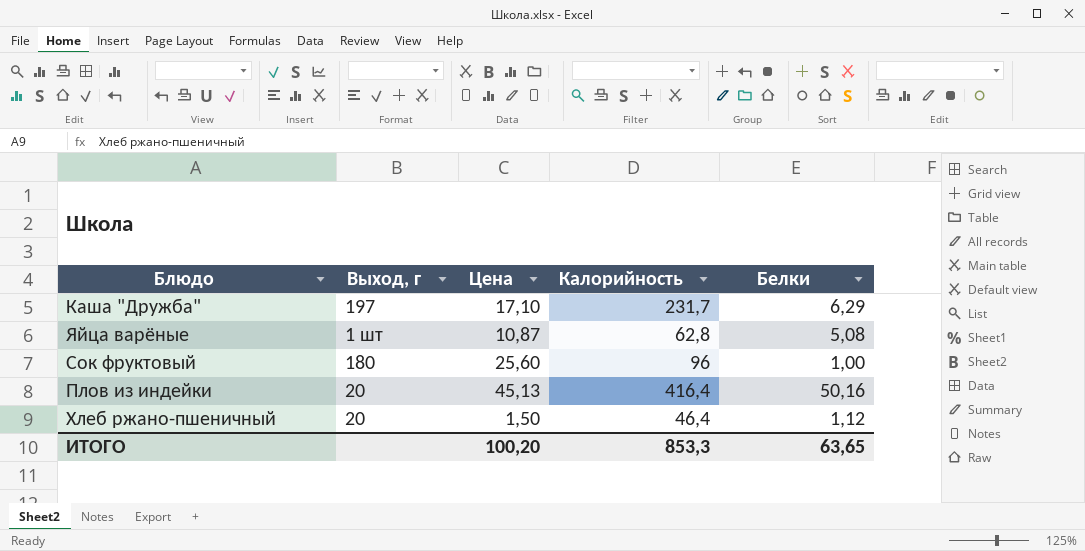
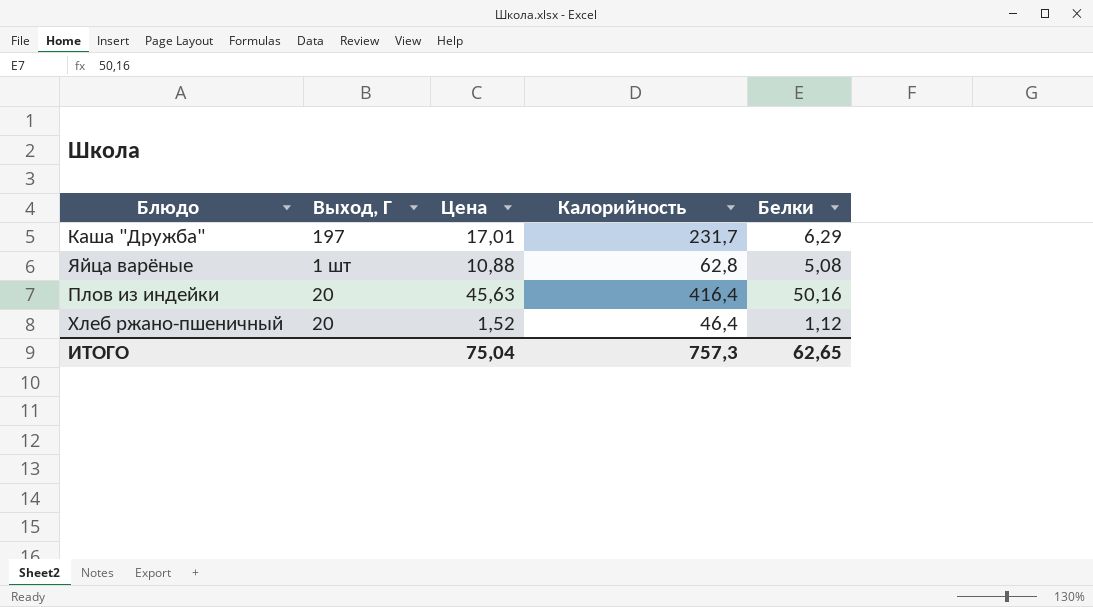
column name: Выход, г -> Выход, Г
row Сок фруктовый: 180 | 25,60 | 96 | 1,00 -> none
Каша "Дружба" | Цена: 17,10 -> 17,01
Яйца варёные | Цена: 10,87 -> 10,88
Плов из индейки | Цена: 45,13 -> 45,63
Хлеб ржано-пшеничный | Цена: 1,50 -> 1,52
ИТОГО | Цена: 100,20 -> 75,04
ИТОГО | Калорийность: 853,3 -> 757,3
ИТОГО | Белки: 63,65 -> 62,65

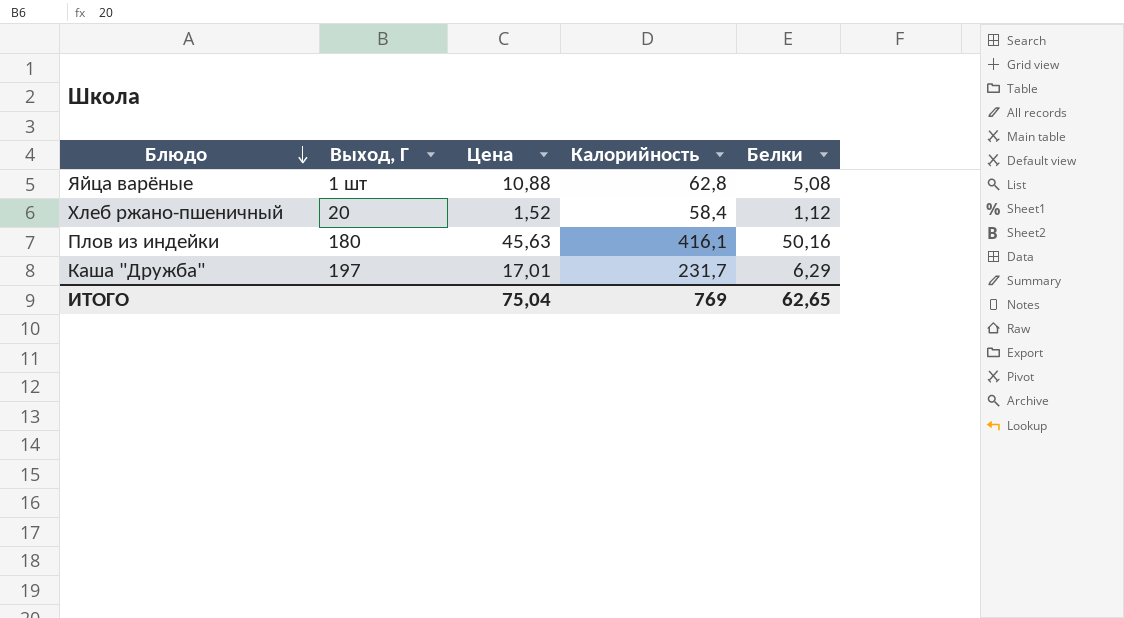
row order: none -> Блюдо descending
Хлеб ржано-пшеничный | Калорийность: 46,4 -> 58,4
Плов из индейки | Выход, Г: 20 -> 180
Плов из индейки | Калорийность: 416,4 -> 416,1
ИТОГО | Калорийность: 757,3 -> 769

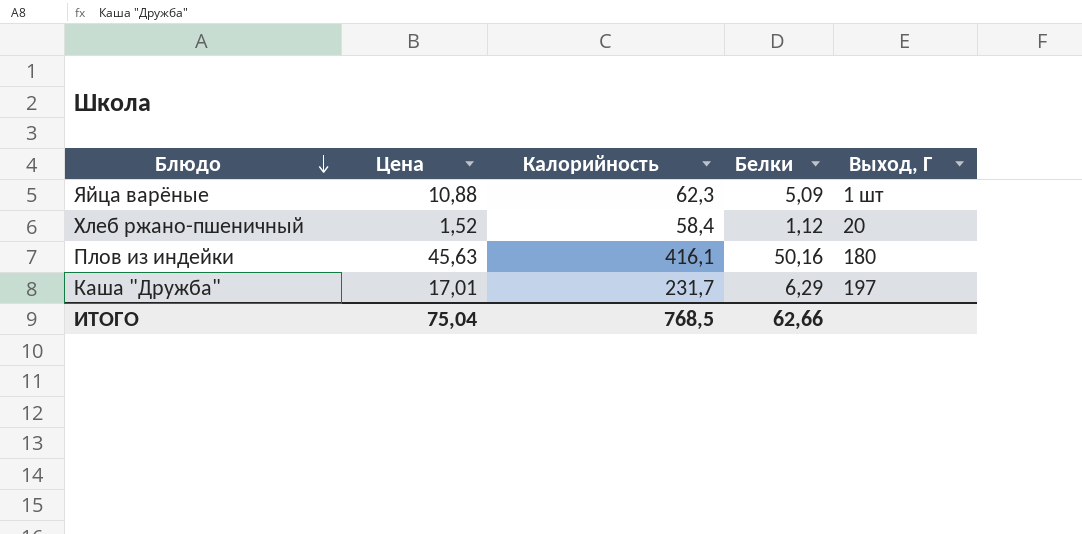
column Выход, Г | position: 2 -> 5
Яйца варёные | Калорийность: 62,8 -> 62,3
Яйца варёные | Белки: 5,08 -> 5,09
ИТОГО | Калорийность: 769 -> 768,5
ИТОГО | Белки: 62,65 -> 62,66

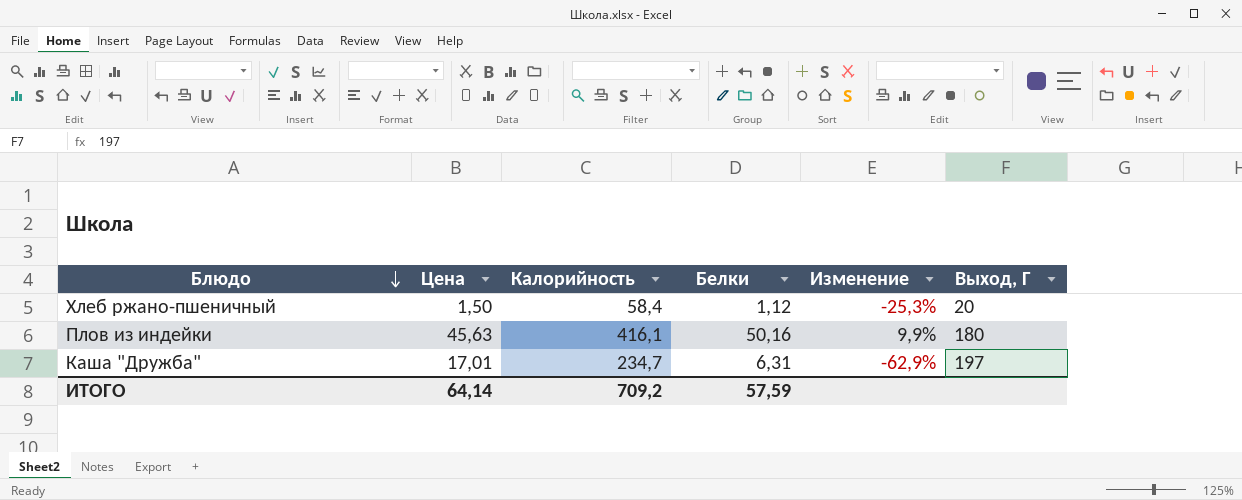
column Изменение | formula: none -> ([Белки] - [Цена]) / [Цена]
row Яйца варёные: 10,88 | 62,3 | 5,09 | 1 шт -> none
Хлеб ржано-пшеничный | Цена: 1,52 -> 1,50
Каша "Дружба" | Калорийность: 231,7 -> 234,7
Каша "Дружба" | Белки: 6,29 -> 6,31
ИТОГО | Цена: 75,04 -> 64,14
ИТОГО | Калорийность: 768,5 -> 709,2
ИТОГО | Белки: 62,66 -> 57,59

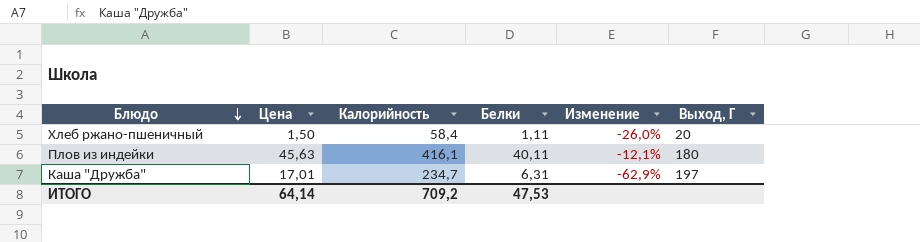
Хлеб ржано-пшеничный | Белки: 1,12 -> 1,11
Хлеб ржано-пшеничный | Изменение: -25,3% -> -26,0%
Плов из индейки | Белки: 50,16 -> 40,11
Плов из индейки | Изменение: 9,9% -> -12,1%
ИТОГО | Белки: 57,59 -> 47,53

